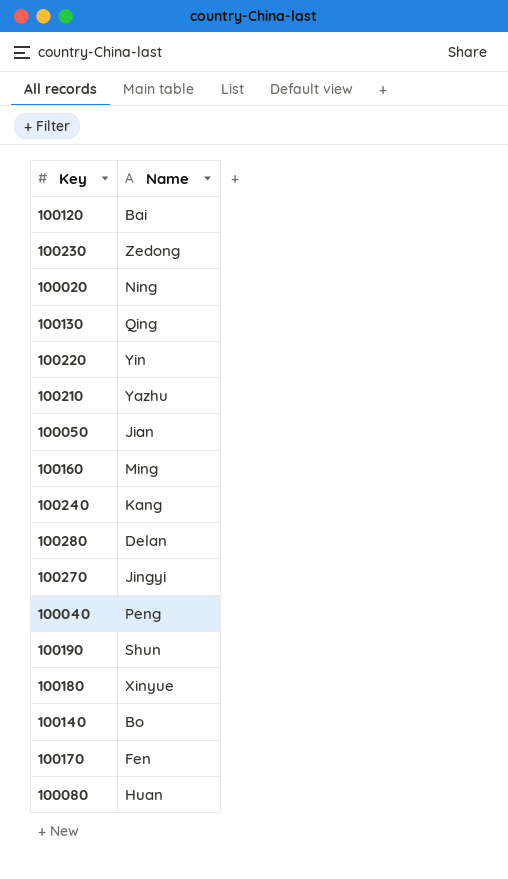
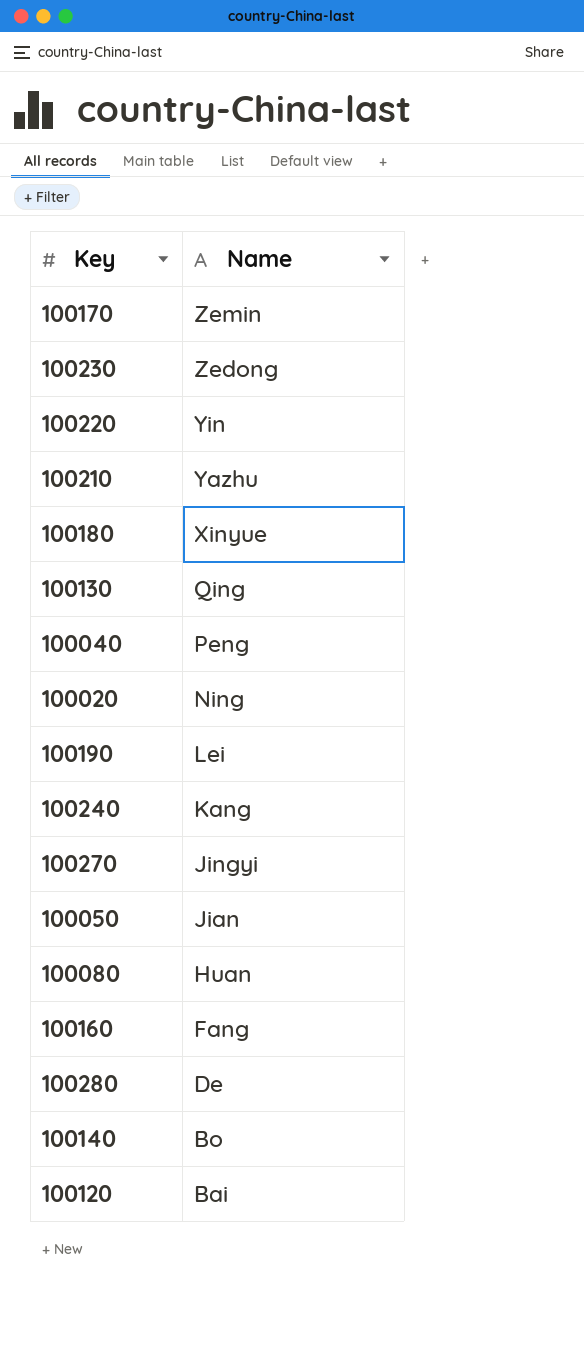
row order: none -> Name descending
100170 | Name: Fen -> Zemin
100190 | Name: Shun -> Lei
100160 | Name: Ming -> Fang
100280 | Name: Delan -> De

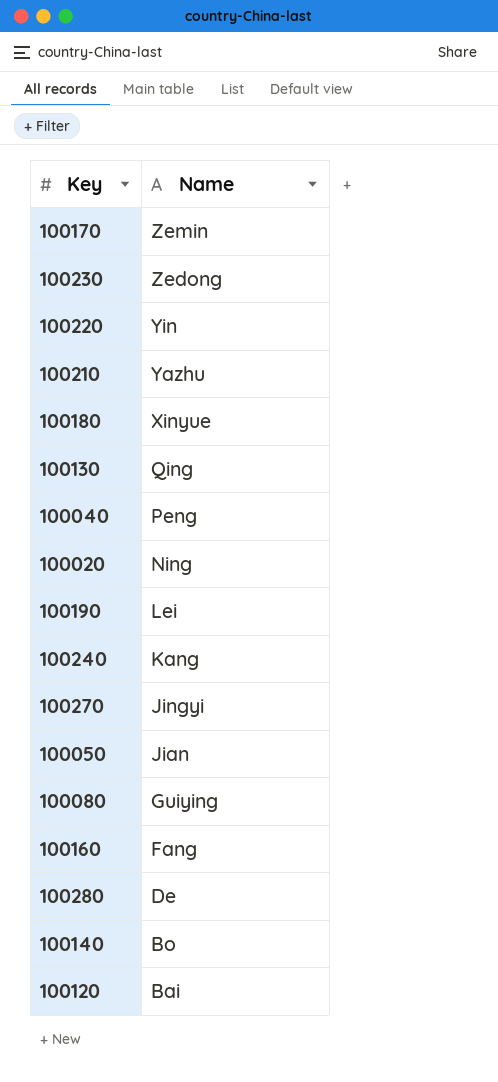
100080 | Name: Huan -> Guiying

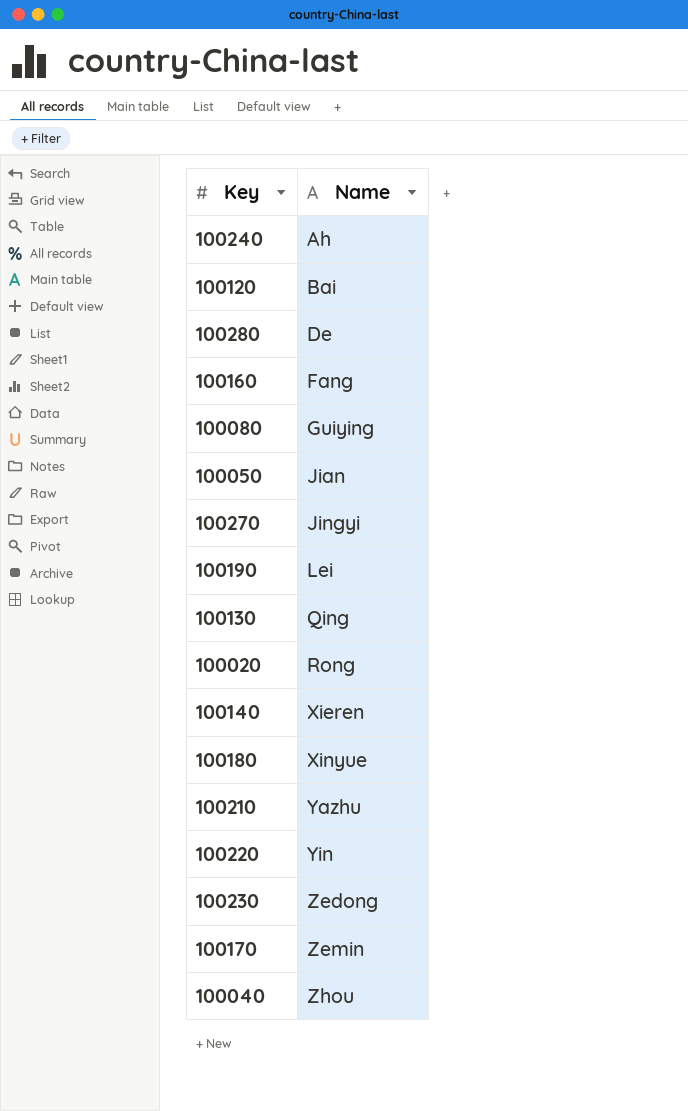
row order: Name descending -> Name ascending
100240 | Name: Kang -> Ah
100020 | Name: Ning -> Rong
100140 | Name: Bo -> Xieren
100040 | Name: Peng -> Zhou

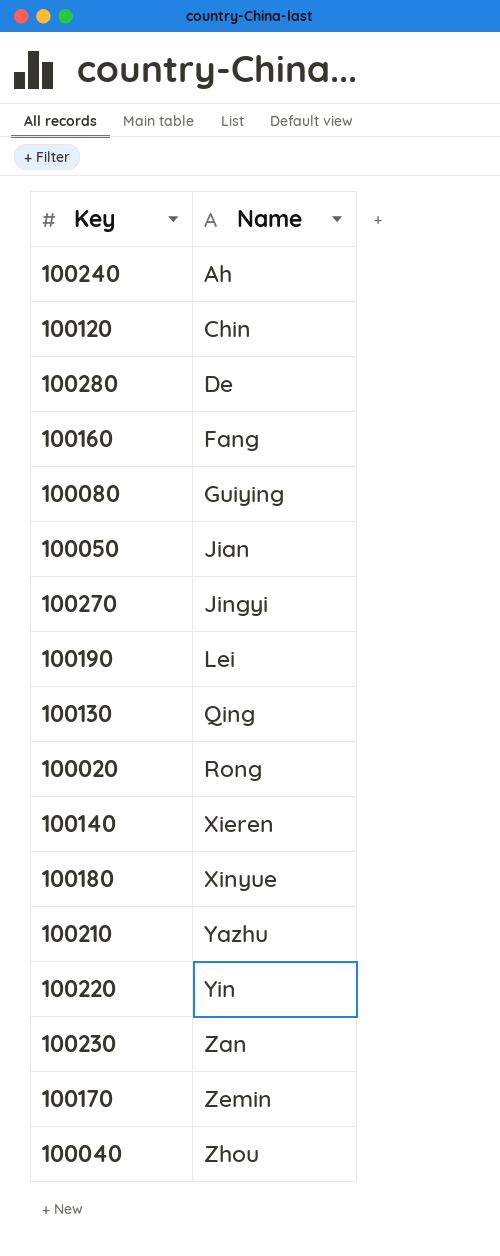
100120 | Name: Bai -> Chin
100230 | Name: Zedong -> Zan

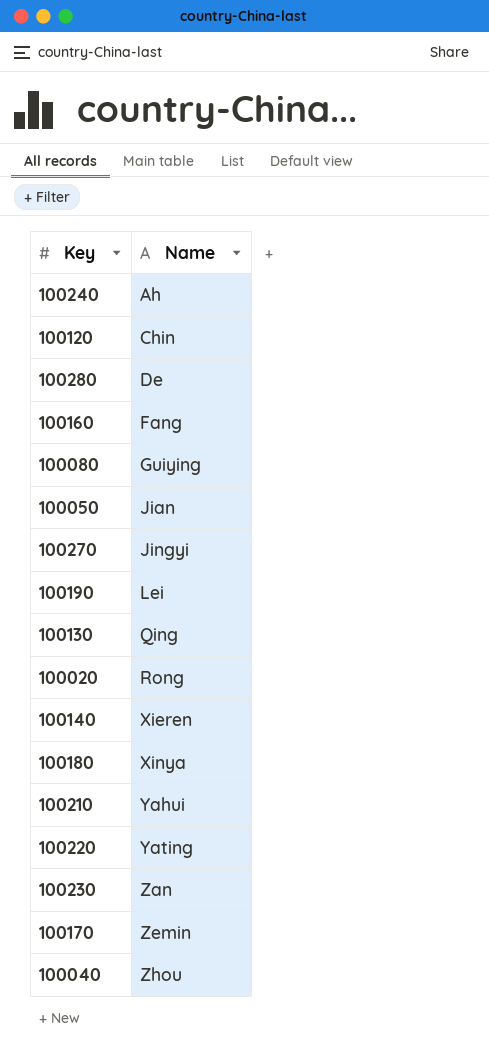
100180 | Name: Xinyue -> Xinya
100210 | Name: Yazhu -> Yahui
100220 | Name: Yin -> Yating

